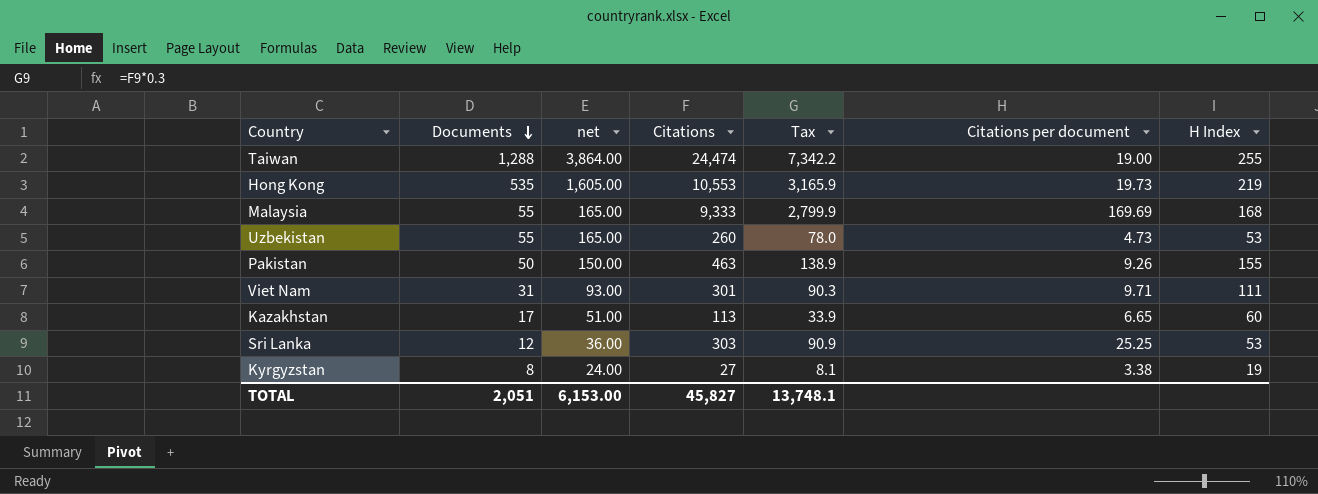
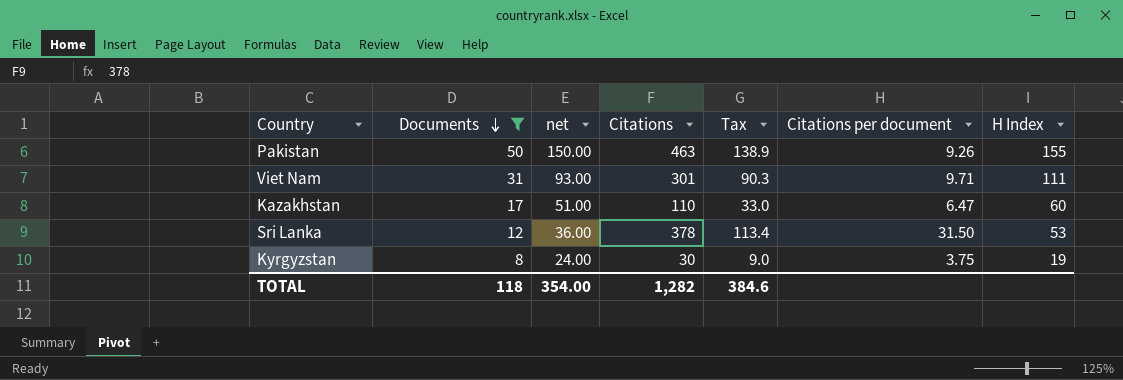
filter: none -> Documents <= 50
Kazakhstan | Citations: 113 -> 110
Kazakhstan | Tax: 33.9 -> 33.0
Kazakhstan | Citations per document: 6.65 -> 6.47
Sri Lanka | Citations: 303 -> 378
Sri Lanka | Tax: 90.9 -> 113.4
Sri Lanka | Citations per document: 25.25 -> 31.50
Kyrgyzstan | Citations: 27 -> 30
Kyrgyzstan | Tax: 8.1 -> 9.0
Kyrgyzstan | Citations per document: 3.38 -> 3.75
TOTAL | Documents: 2,051 -> 118
TOTAL | net: 6,153.00 -> 354.00
TOTAL | Citations: 45,827 -> 1,282
TOTAL | Tax: 13,748.1 -> 384.6

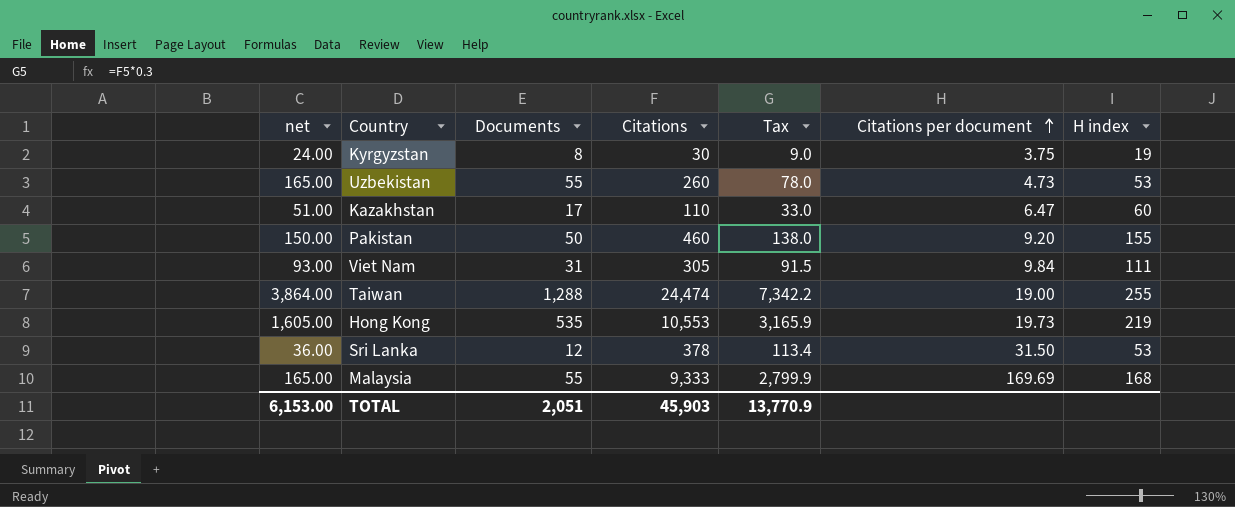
filter: Documents <= 50 -> none
row order: Documents descending -> Citations per document ascending
column net | position: 3 -> 1
column name: H Index -> H index
Pakistan | Citations: 463 -> 460
Pakistan | Tax: 138.9 -> 138.0
Pakistan | Citations per document: 9.26 -> 9.20
Viet Nam | Citations: 301 -> 305
Viet Nam | Tax: 90.3 -> 91.5
Viet Nam | Citations per document: 9.71 -> 9.84
TOTAL | net: 354.00 -> 6,153.00
TOTAL | Documents: 118 -> 2,051
TOTAL | Citations: 1,282 -> 45,903
TOTAL | Tax: 384.6 -> 13,770.9

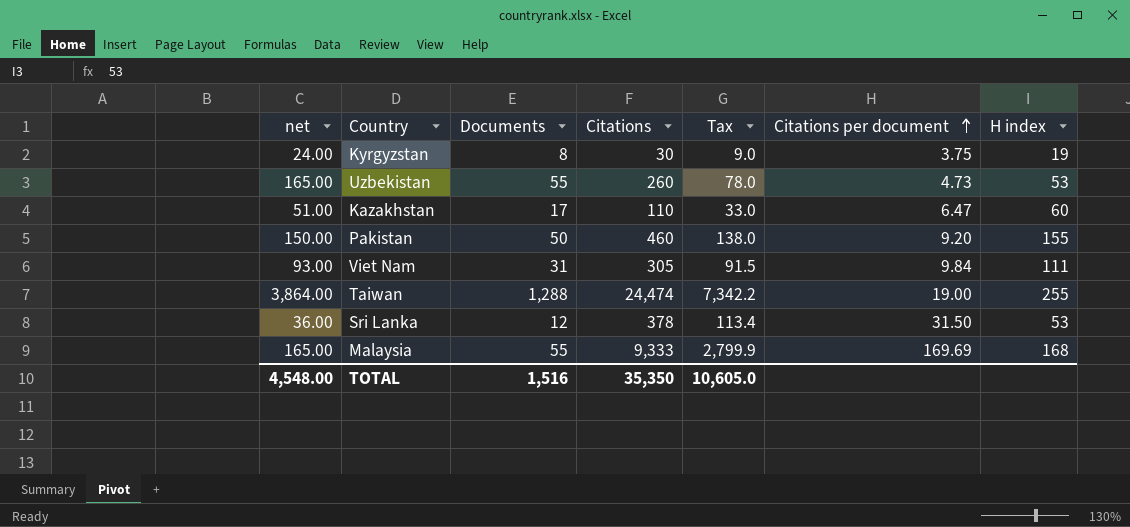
row Hong Kong: 1,605.00 | 535 | 10,553 | 3,165.9 | 19.73 | 219 -> none
TOTAL | net: 6,153.00 -> 4,548.00
TOTAL | Documents: 2,051 -> 1,516
TOTAL | Citations: 45,903 -> 35,350
TOTAL | Tax: 13,770.9 -> 10,605.0

